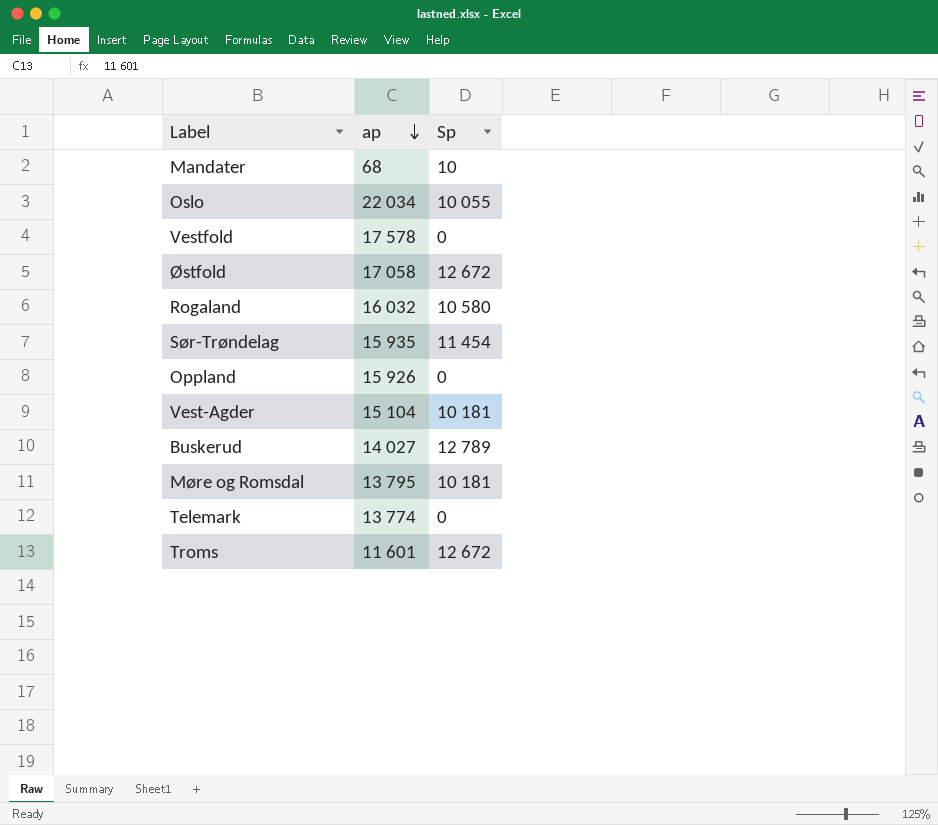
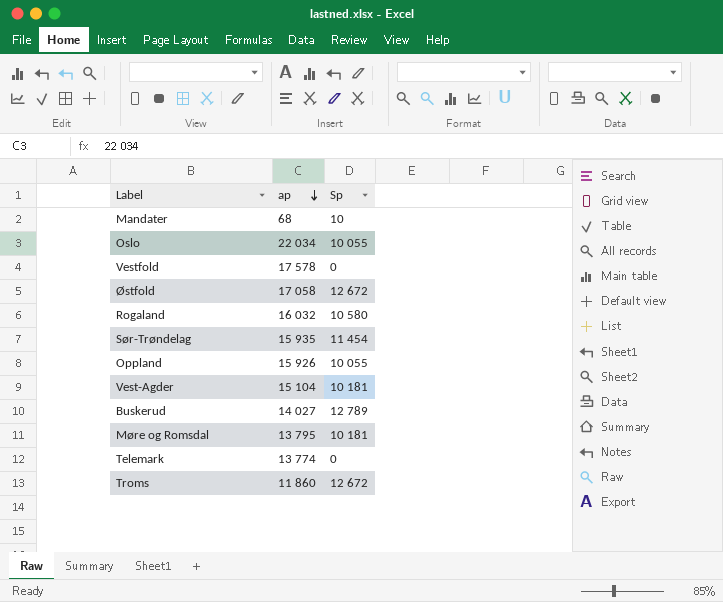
Oppland | Sp: 0 -> 10 055
Troms | ap: 11 601 -> 11 860

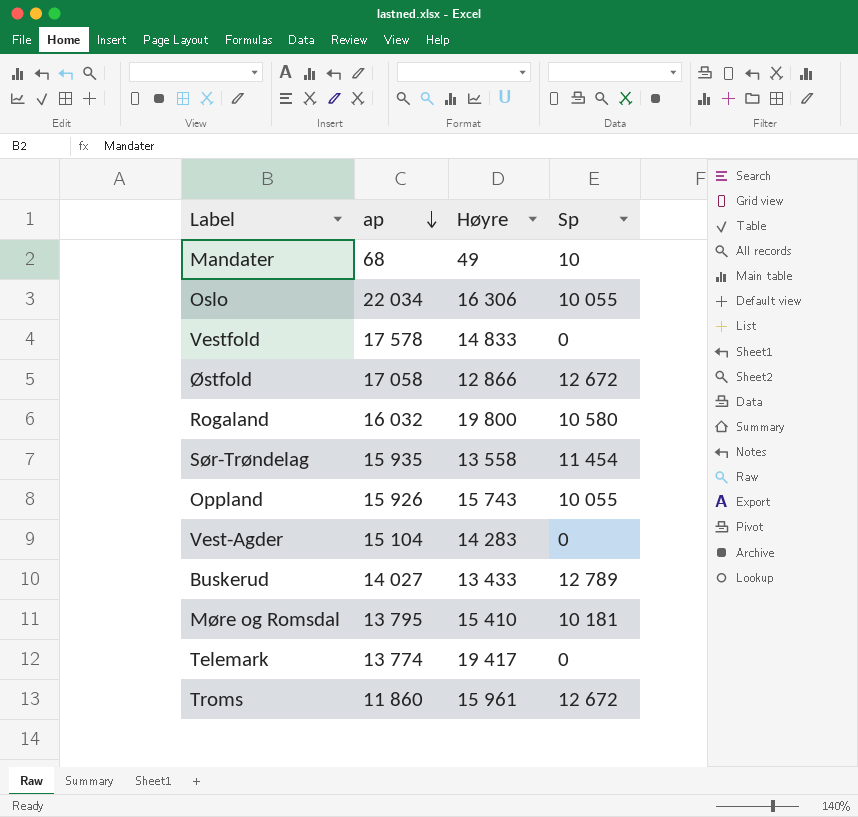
column Høyre | position: none -> 3
Vest-Agder | Sp: 10 181 -> 0

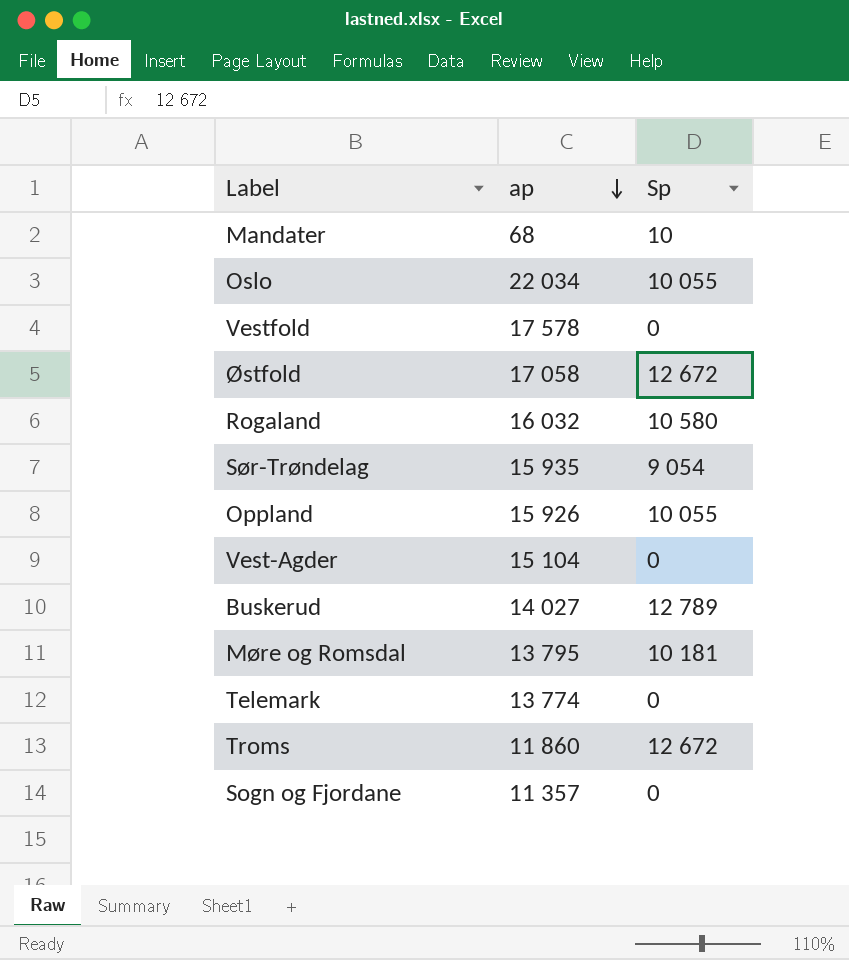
column Høyre | position: 3 -> none
Sør-Trøndelag | Sp: 11 454 -> 9 054
row Sogn og Fjordane: none -> 11 357 | 0

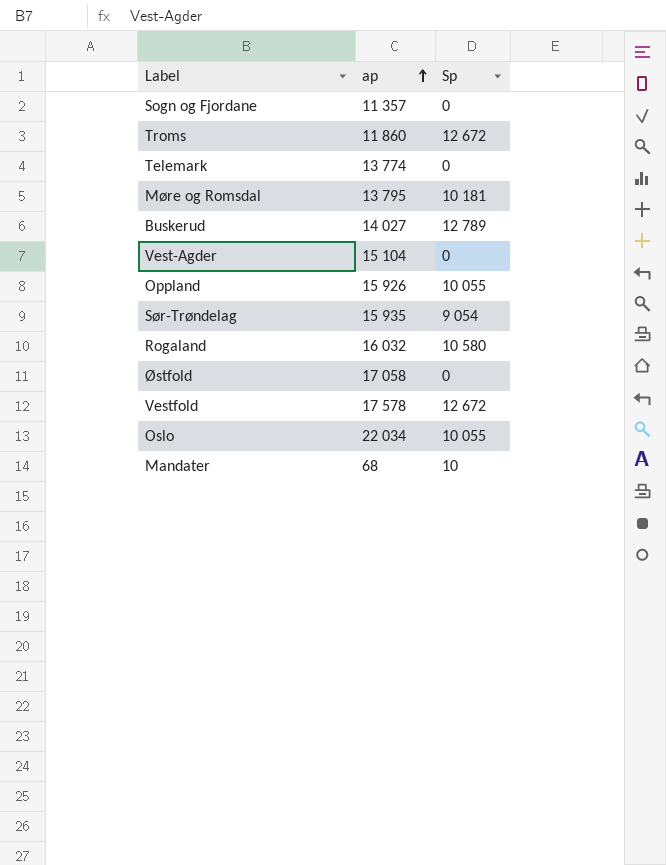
row order: ap descending -> ap ascending
Østfold | Sp: 12 672 -> 0
Vestfold | Sp: 0 -> 12 672

